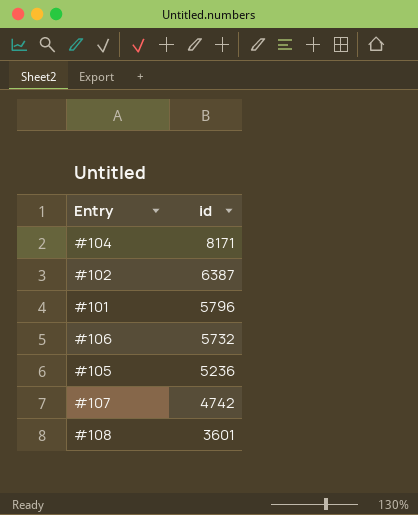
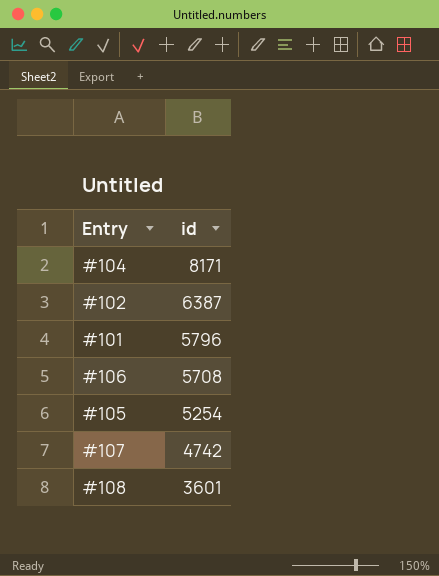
#106 | id: 5732 -> 5708
#105 | id: 5236 -> 5254

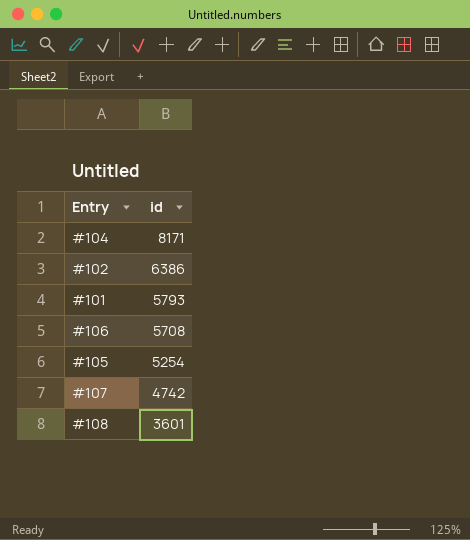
#102 | id: 6387 -> 6386
#101 | id: 5796 -> 5793

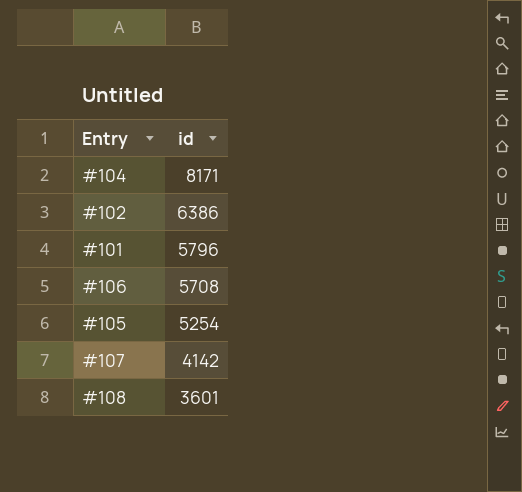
#101 | id: 5793 -> 5796
#107 | id: 4742 -> 4142

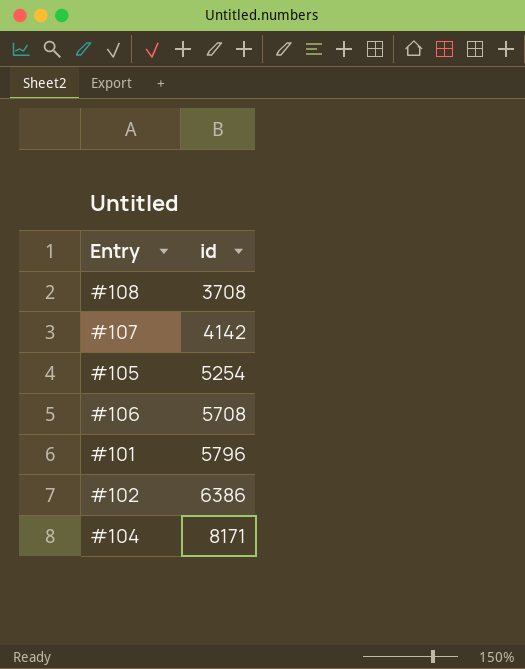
row order: id descending -> id ascending
#108 | id: 3601 -> 3708

